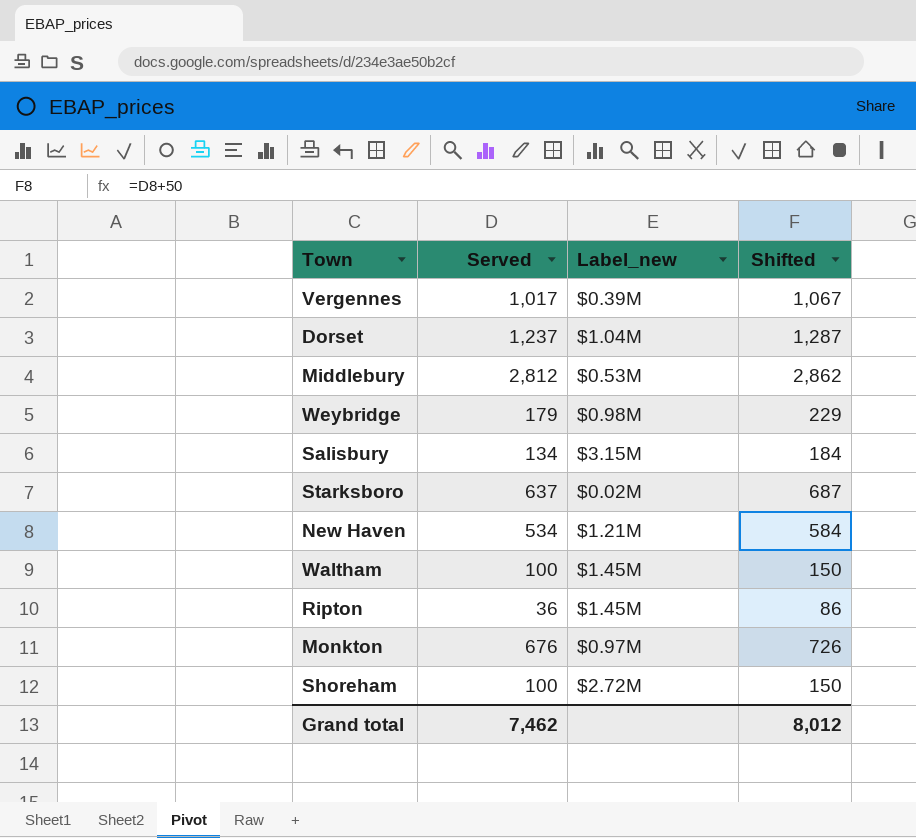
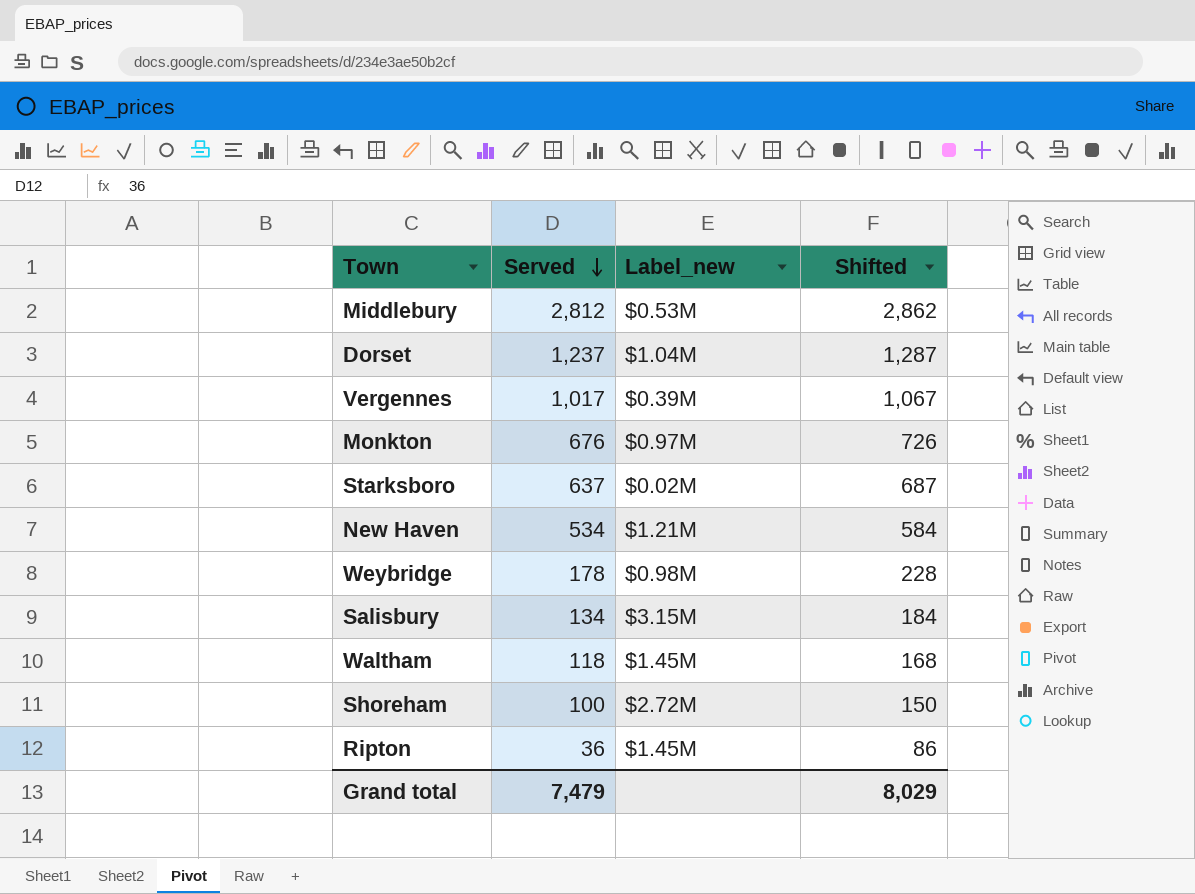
row order: none -> Served descending
Weybridge | Served: 179 -> 178
Weybridge | Shifted: 229 -> 228
Waltham | Served: 100 -> 118
Waltham | Shifted: 150 -> 168
Grand total | Served: 7,462 -> 7,479
Grand total | Shifted: 8,012 -> 8,029

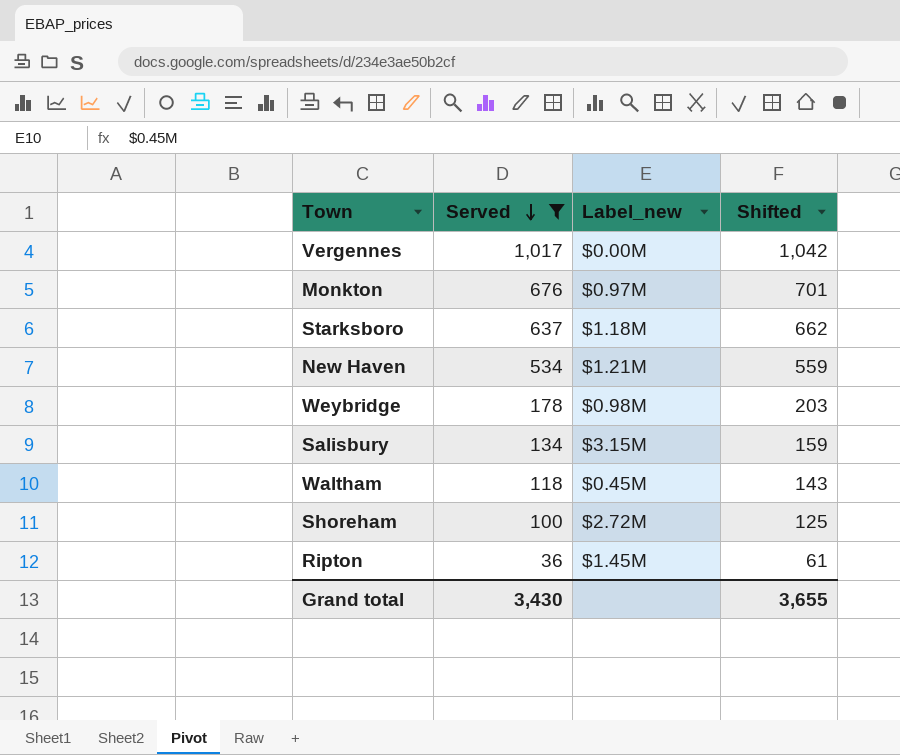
filter: none -> Served <= 1,017
column Shifted | formula: [Served] + 50 -> [Served] + 25
Vergennes | Label_new: $0.39M -> $0.00M
Starksboro | Label_new: $0.02M -> $1.18M
Waltham | Label_new: $1.45M -> $0.45M
Grand total | Served: 7,479 -> 3,430
Grand total | Shifted: 8,029 -> 3,655

